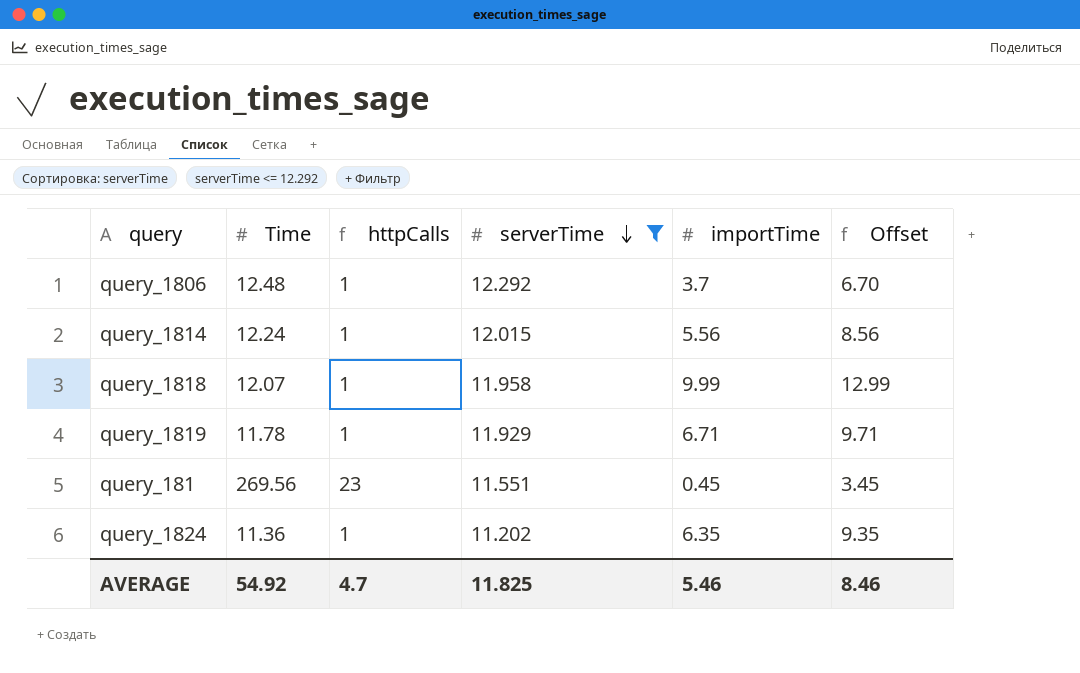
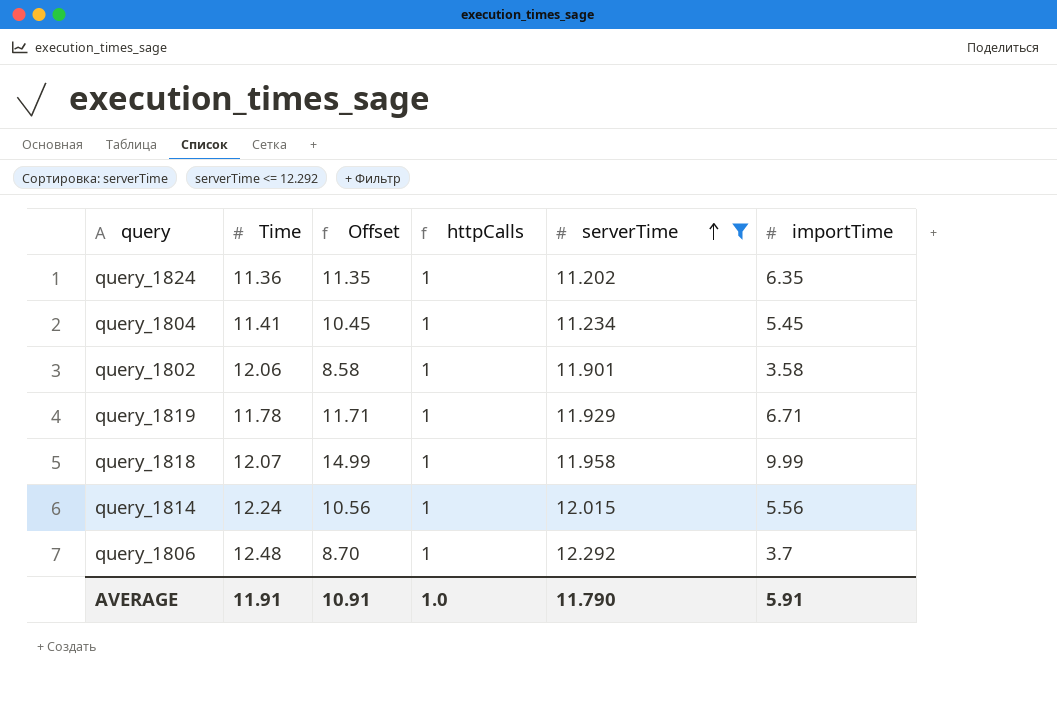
row order: serverTime descending -> serverTime ascending
column Offset | formula: [importTime] + 3 -> [importTime] + 5
column Offset | position: 6 -> 3
row query_181: 269.56 | 23 | 11.551 | 0.45 | 3.45 -> none
row query_1804: none -> 11.41 | 10.45 | 1 | 11.234 | 5.45
row query_1802: none -> 12.06 | 8.58 | 1 | 11.901 | 3.58
AVERAGE | Time: 54.92 -> 11.91
AVERAGE | Offset: 8.46 -> 10.91
AVERAGE | httpCalls: 4.7 -> 1.0
AVERAGE | serverTime: 11.825 -> 11.790
AVERAGE | importTime: 5.46 -> 5.91

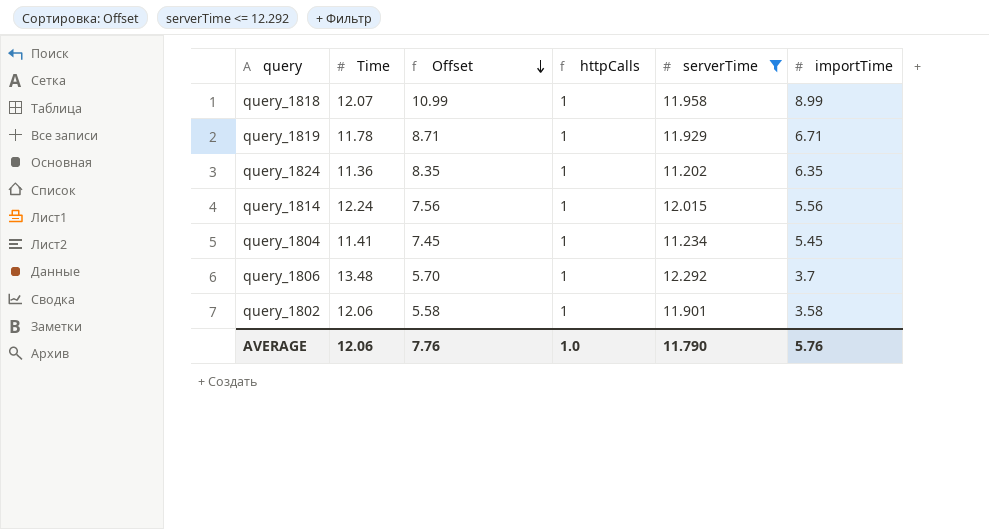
row order: serverTime ascending -> Offset descending
column Offset | formula: [importTime] + 5 -> [importTime] + 2
query_1818 | importTime: 9.99 -> 8.99
query_1806 | Time: 12.48 -> 13.48
AVERAGE | Time: 11.91 -> 12.06
AVERAGE | Offset: 10.91 -> 7.76
AVERAGE | importTime: 5.91 -> 5.76

